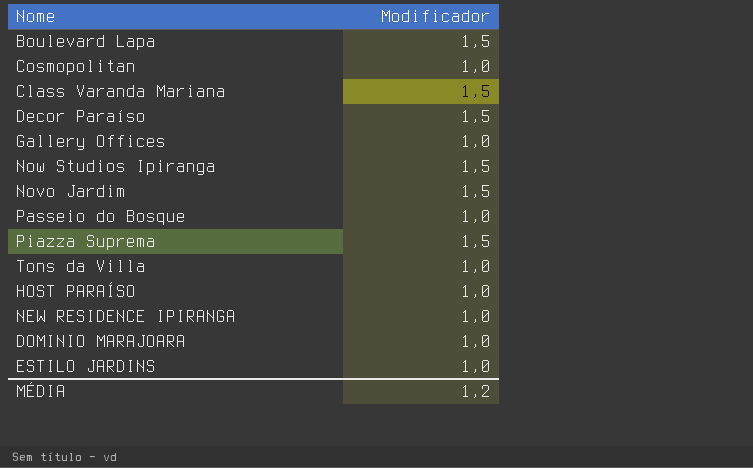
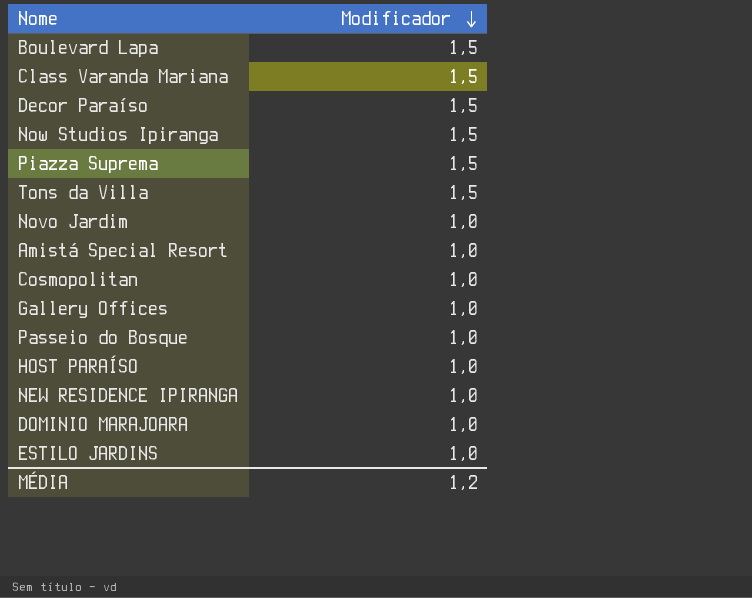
row order: none -> Modificador descending
Tons da Villa | Modificador: 1,0 -> 1,5
Novo Jardim | Modificador: 1,5 -> 1,0
row Amistá Special Resort: none -> 1,0

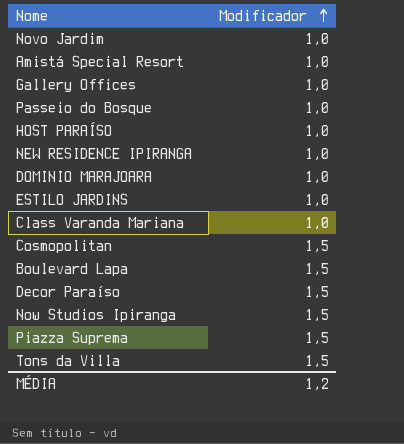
row order: Modificador descending -> Modificador ascending
Class Varanda Mariana | Modificador: 1,5 -> 1,0
Cosmopolitan | Modificador: 1,0 -> 1,5

